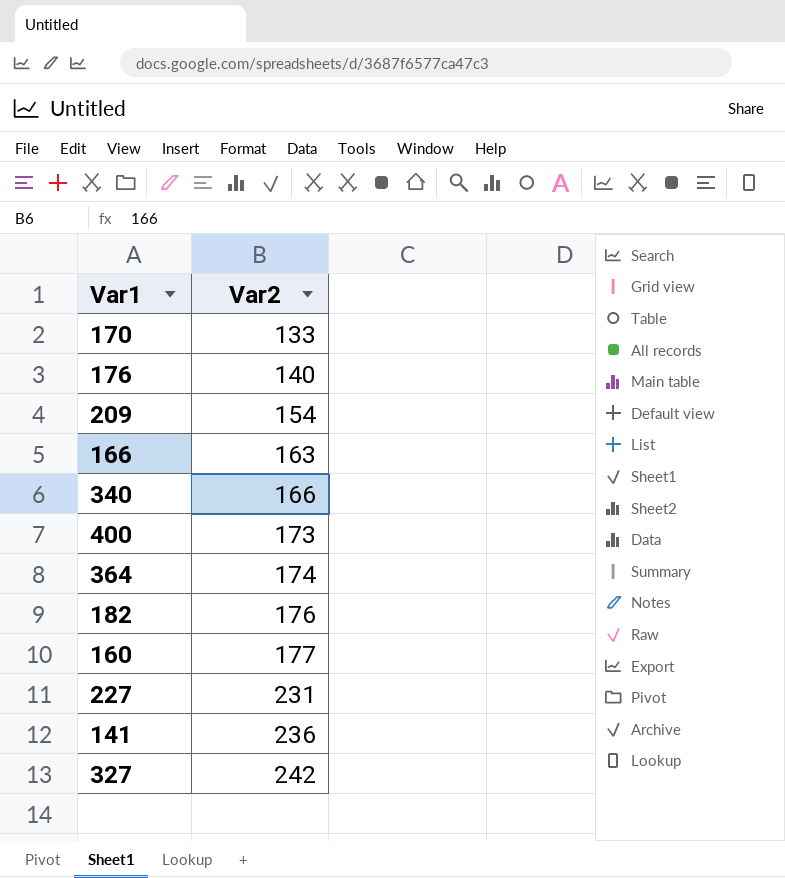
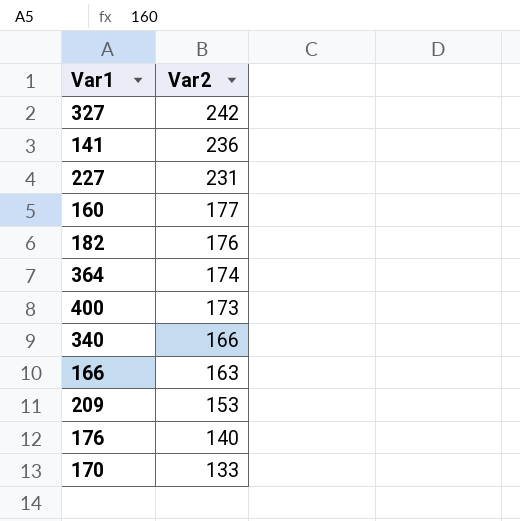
row order: Var2 ascending -> Var2 descending
209 | Var2: 154 -> 153

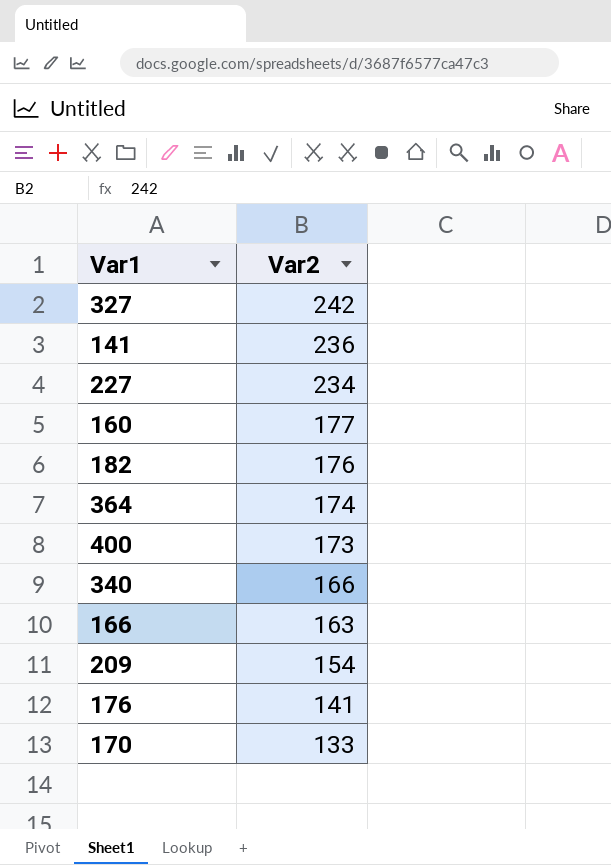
227 | Var2: 231 -> 234
209 | Var2: 153 -> 154
176 | Var2: 140 -> 141

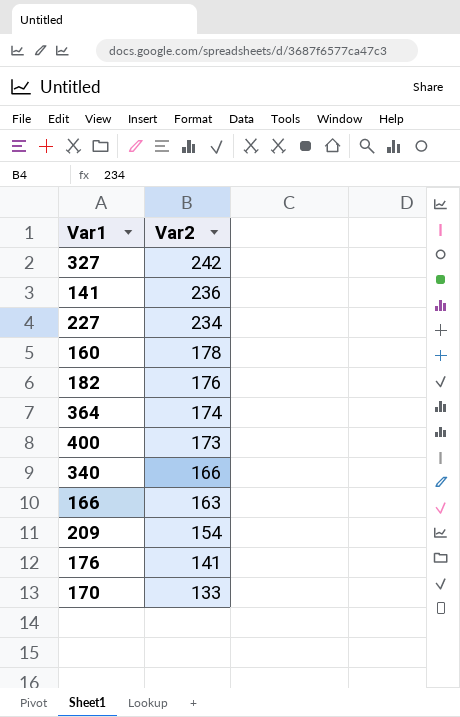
160 | Var2: 177 -> 178

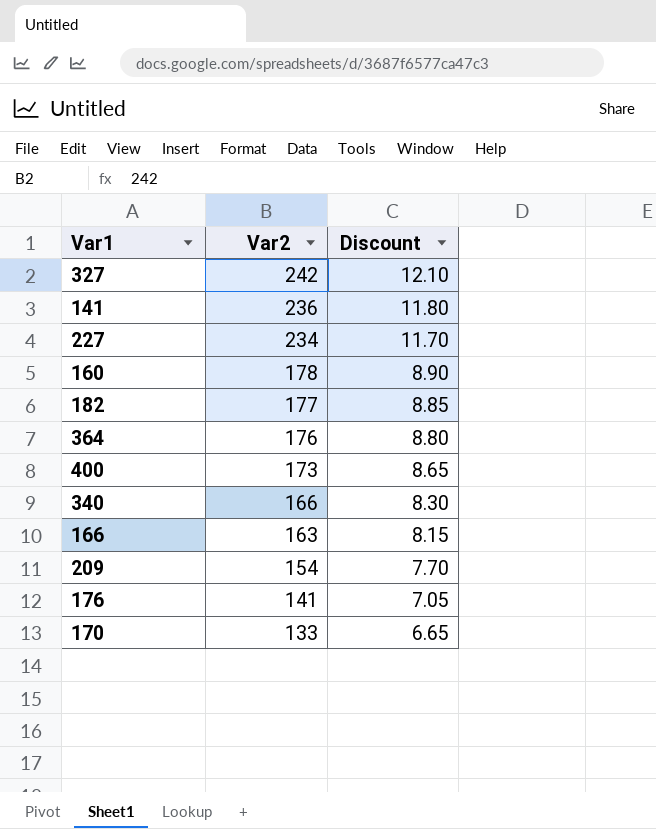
column Discount | formula: none -> [Var2] * 0.05
182 | Var2: 176 -> 177
364 | Var2: 174 -> 176

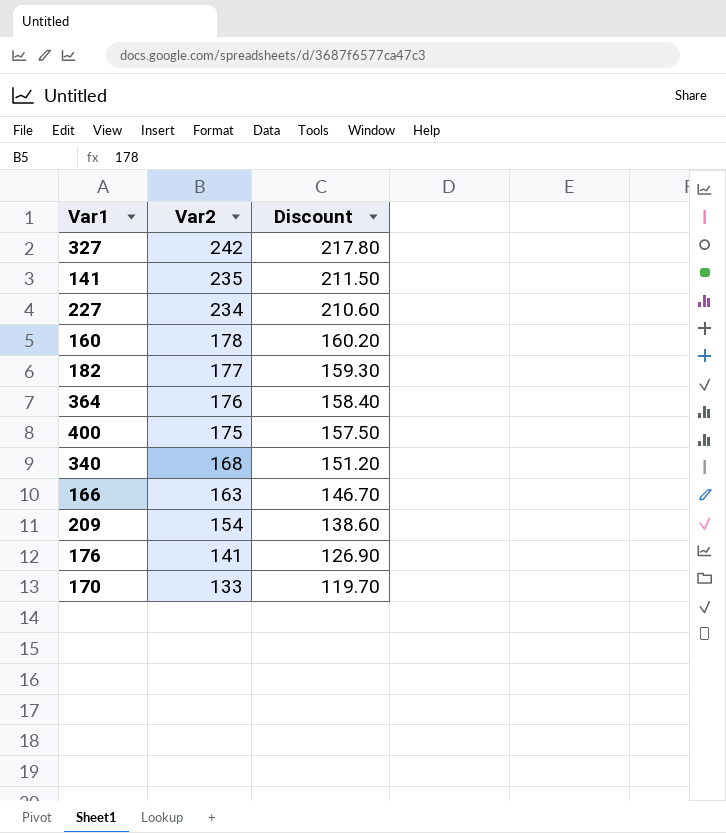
column Discount | formula: [Var2] * 0.05 -> [Var2] * 0.9
141 | Var2: 236 -> 235
400 | Var2: 173 -> 175
340 | Var2: 166 -> 168

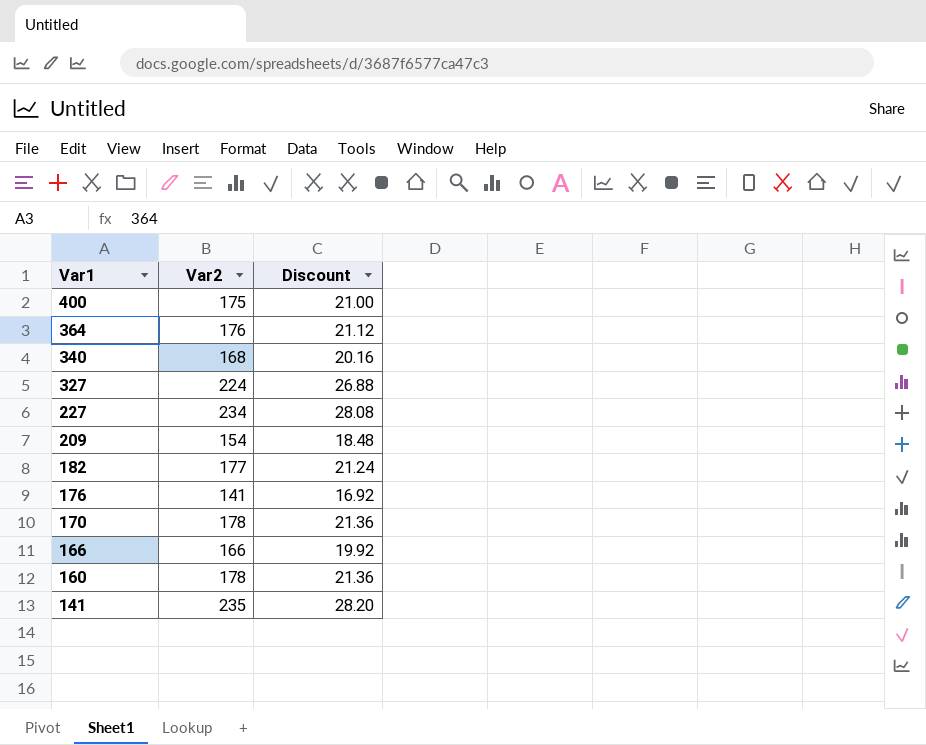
row order: Var2 descending -> Var1 descending
column Discount | formula: [Var2] * 0.9 -> [Var2] * 0.12
327 | Var2: 242 -> 224
170 | Var2: 133 -> 178
166 | Var2: 163 -> 166

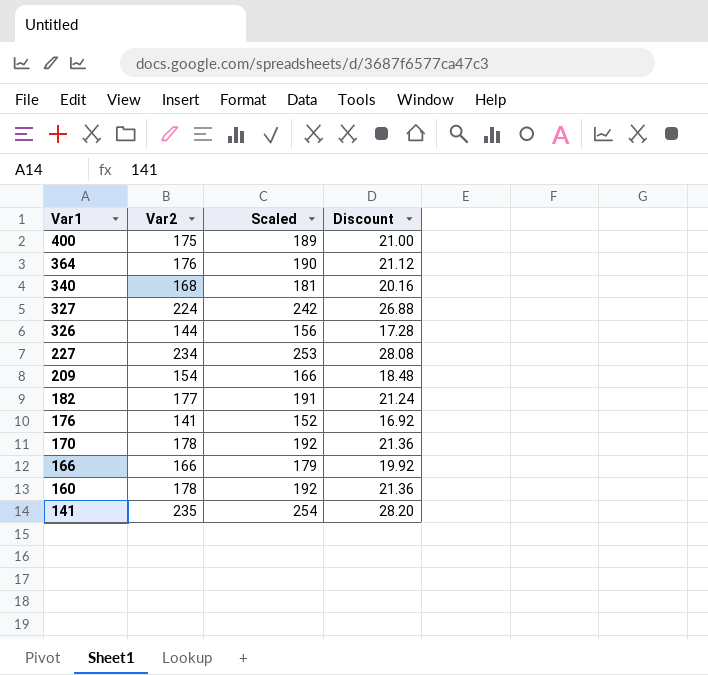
column Scaled | formula: none -> [Var2] * 1.08
row 326: none -> 144 | 156 | 17.28

